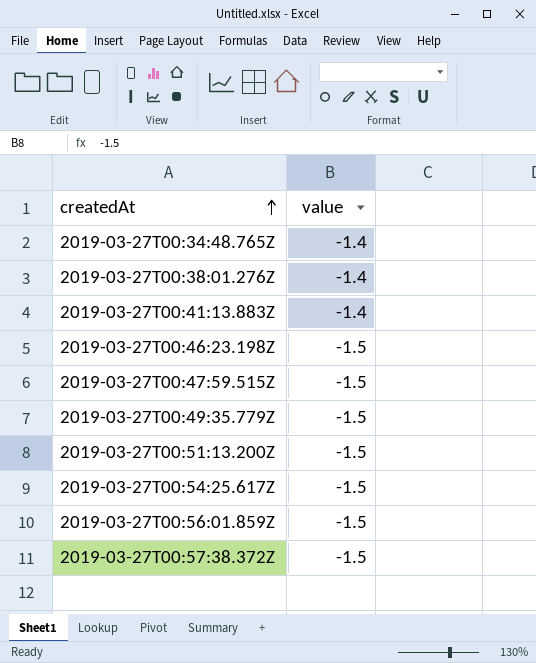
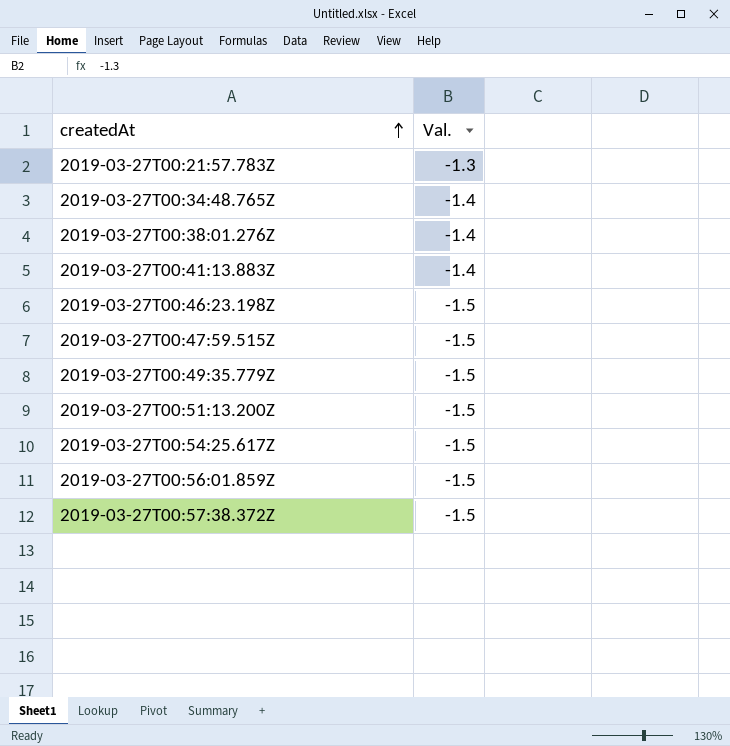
column name: value -> Val.
row 2019-03-27T00:21:57.783Z: none -> -1.3

